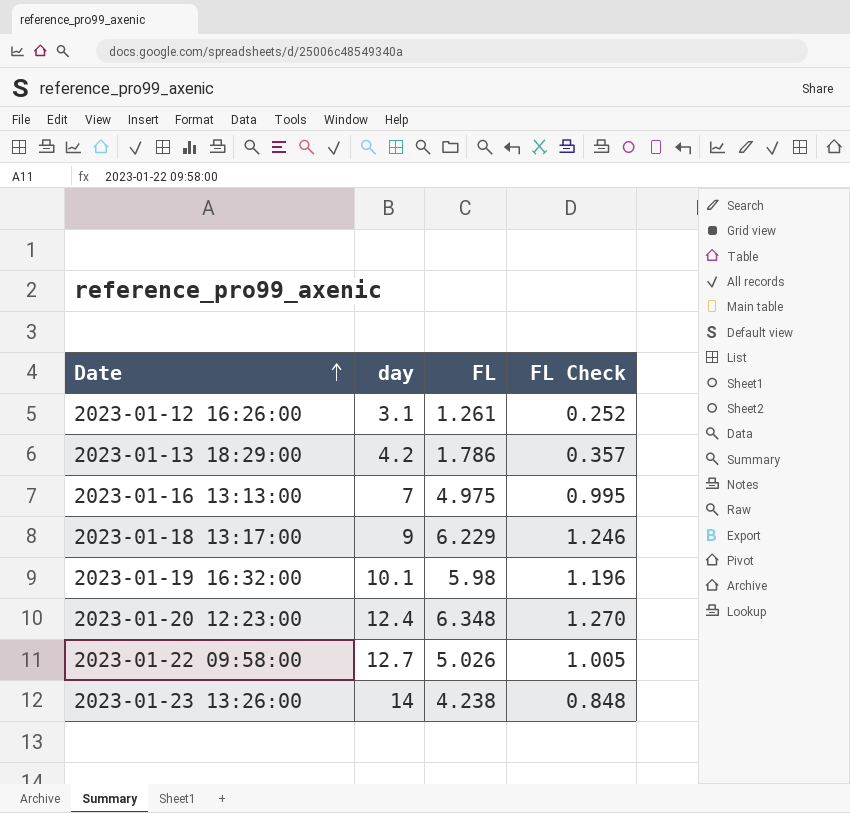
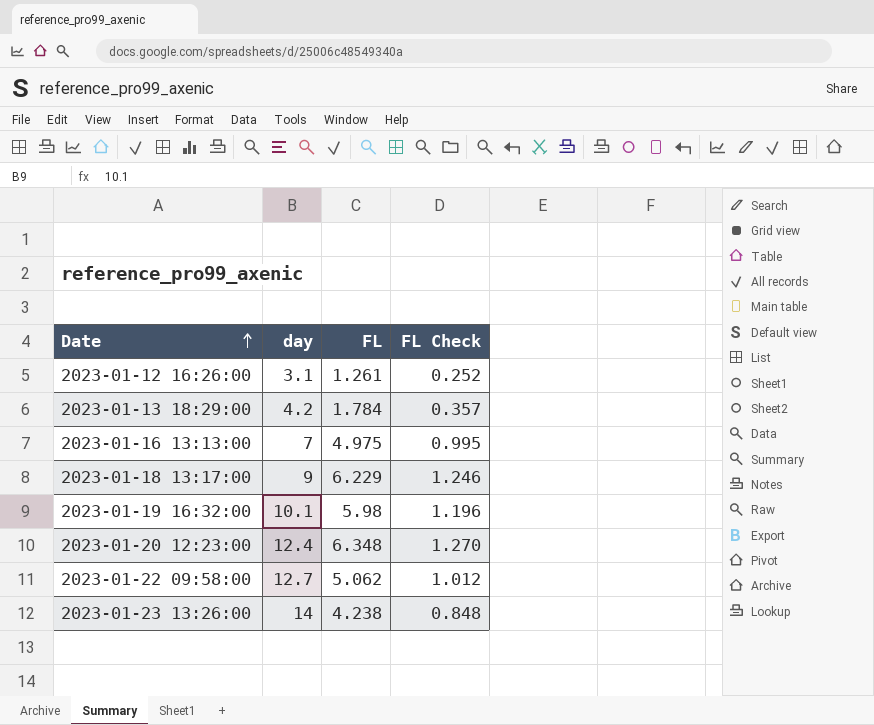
2023-01-13 18:29:00 | FL: 1.786 -> 1.784
2023-01-22 09:58:00 | FL: 5.026 -> 5.062
2023-01-22 09:58:00 | FL Check: 1.005 -> 1.012

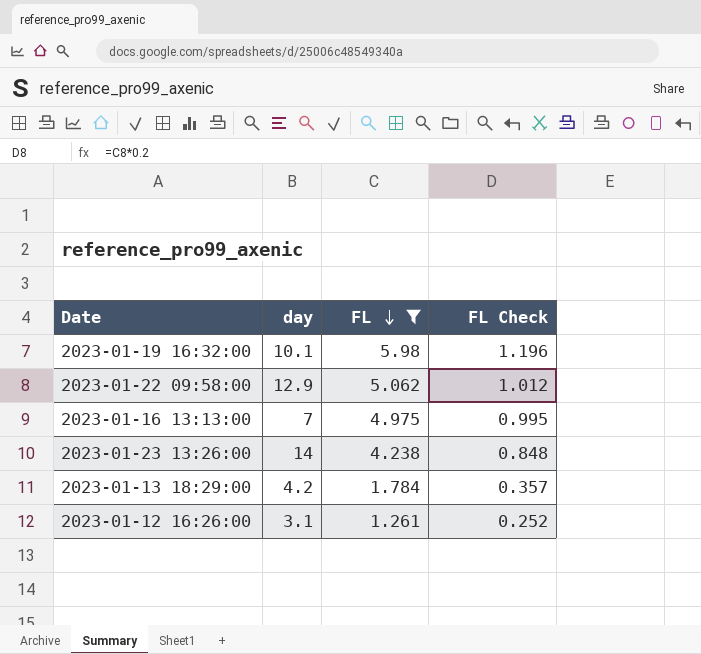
filter: none -> FL <= 5.98
row order: Date ascending -> FL descending
2023-01-22 09:58:00 | day: 12.7 -> 12.9

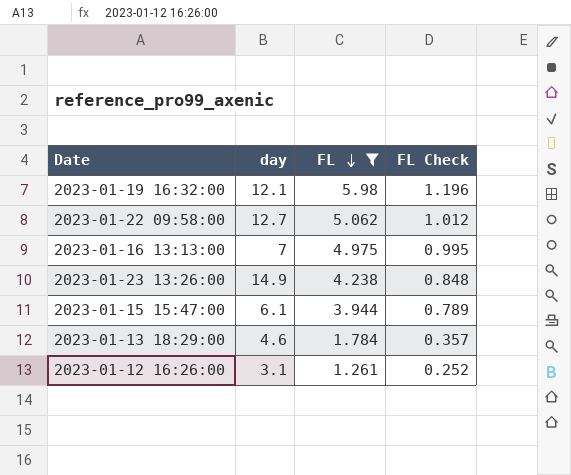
2023-01-19 16:32:00 | day: 10.1 -> 12.1
2023-01-22 09:58:00 | day: 12.9 -> 12.7
2023-01-23 13:26:00 | day: 14 -> 14.9
row 2023-01-15 15:47:00: none -> 6.1 | 3.944 | 0.789
2023-01-13 18:29:00 | day: 4.2 -> 4.6

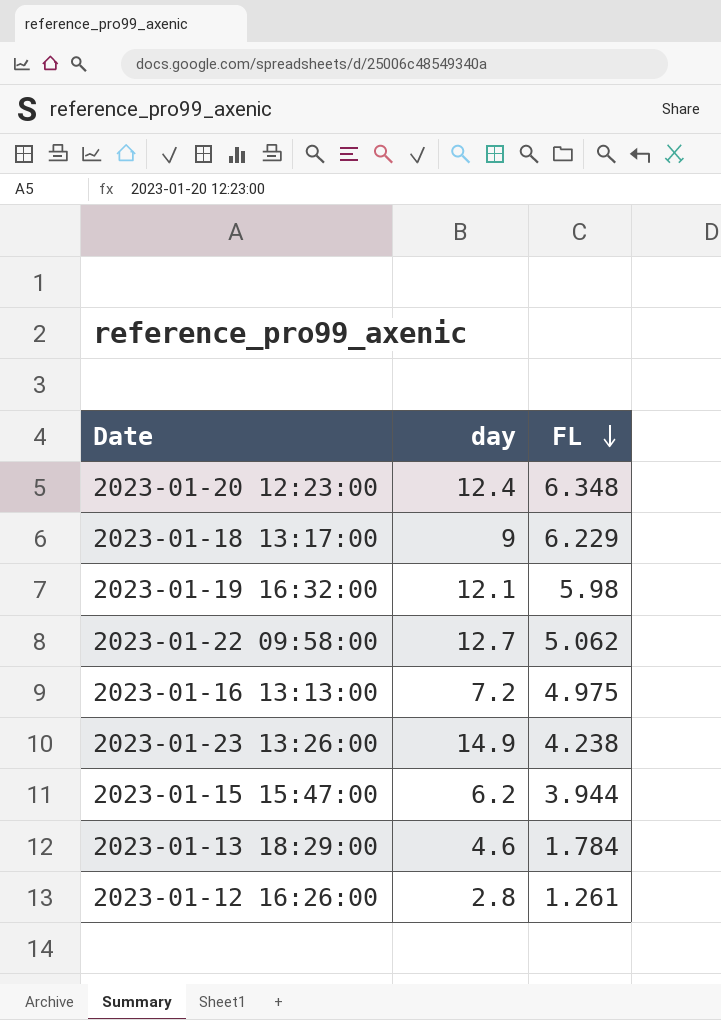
filter: FL <= 5.98 -> none
column FL Check | formula: [FL] * 0.2 -> none
2023-01-16 13:13:00 | day: 7 -> 7.2
2023-01-15 15:47:00 | day: 6.1 -> 6.2
2023-01-12 16:26:00 | day: 3.1 -> 2.8

